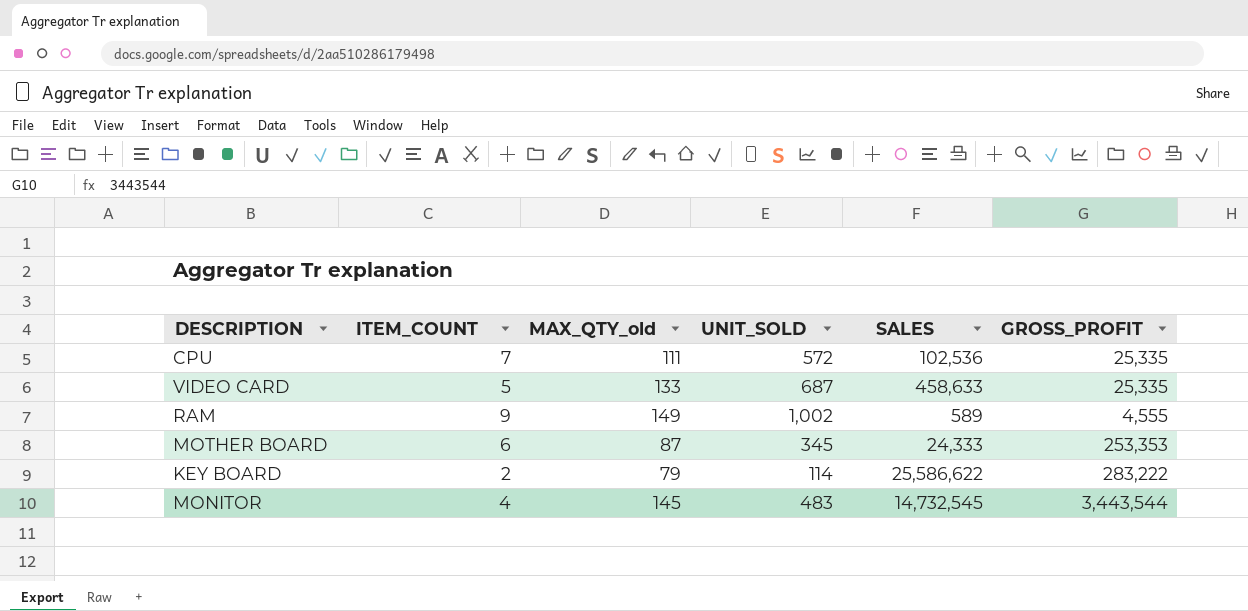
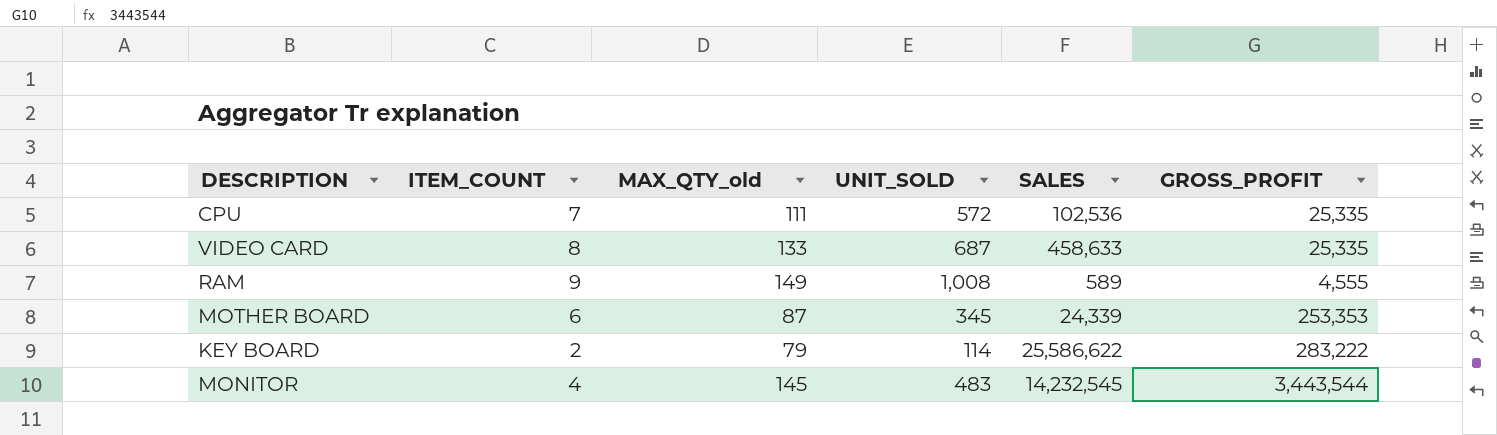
VIDEO CARD | ITEM_COUNT: 5 -> 8
RAM | UNIT_SOLD: 1,002 -> 1,008
MOTHER BOARD | SALES: 24,333 -> 24,339
MONITOR | SALES: 14,732,545 -> 14,232,545

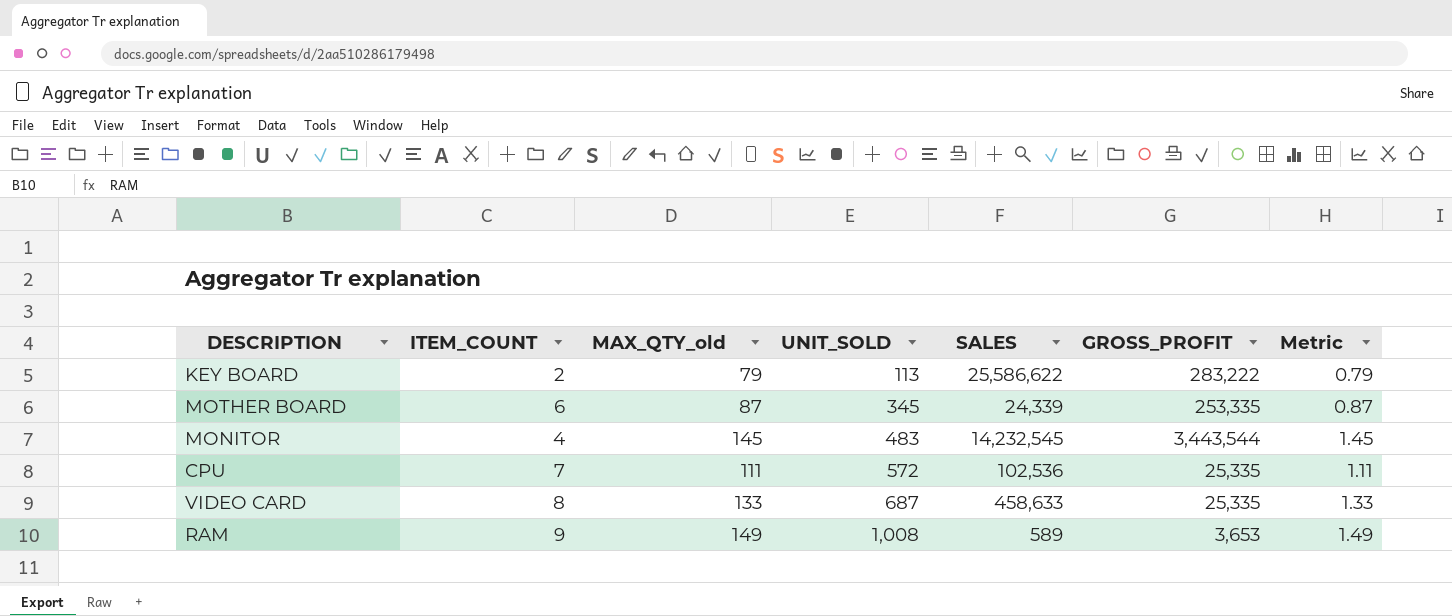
row order: none -> UNIT_SOLD ascending
column Metric | formula: none -> [MAX_QTY_old] * 0.01
KEY BOARD | UNIT_SOLD: 114 -> 113
MOTHER BOARD | GROSS_PROFIT: 253,353 -> 253,335
RAM | GROSS_PROFIT: 4,555 -> 3,653

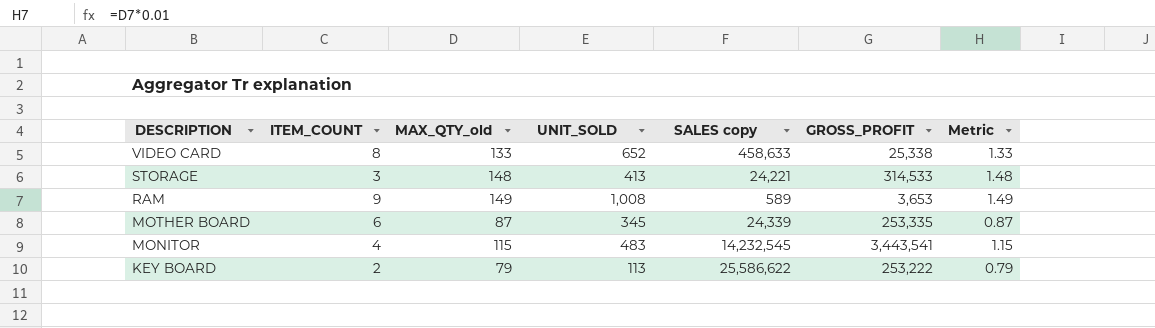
row order: UNIT_SOLD ascending -> DESCRIPTION descending
column name: SALES -> SALES copy
row CPU: 7 | 111 | 572 | 102,536 | 25,335 | 1.11 -> none
VIDEO CARD | UNIT_SOLD: 687 -> 652
VIDEO CARD | GROSS_PROFIT: 25,335 -> 25,338
row STORAGE: none -> 3 | 148 | 413 | 24,221 | 314,533 | 1.48
MONITOR | MAX_QTY_old: 145 -> 115
MONITOR | GROSS_PROFIT: 3,443,544 -> 3,443,541
MONITOR | Metric: 1.45 -> 1.15
KEY BOARD | GROSS_PROFIT: 283,222 -> 253,222

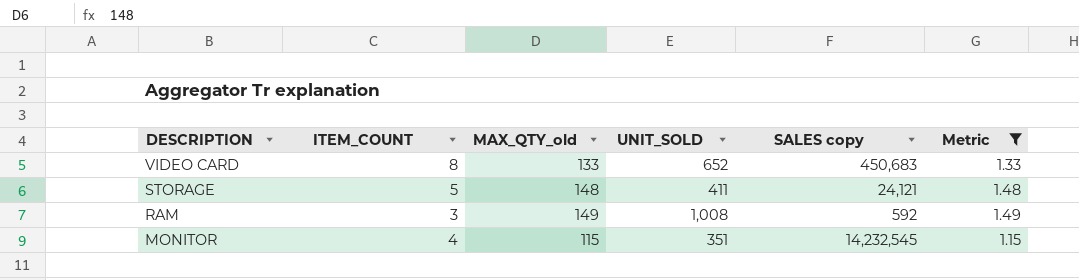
filter: none -> Metric >= 1.15
column GROSS_PROFIT | position: 6 -> none
VIDEO CARD | SALES copy: 458,633 -> 450,683
STORAGE | ITEM_COUNT: 3 -> 5
STORAGE | UNIT_SOLD: 413 -> 411
STORAGE | SALES copy: 24,221 -> 24,121
RAM | ITEM_COUNT: 9 -> 3
RAM | SALES copy: 589 -> 592
MONITOR | UNIT_SOLD: 483 -> 351

